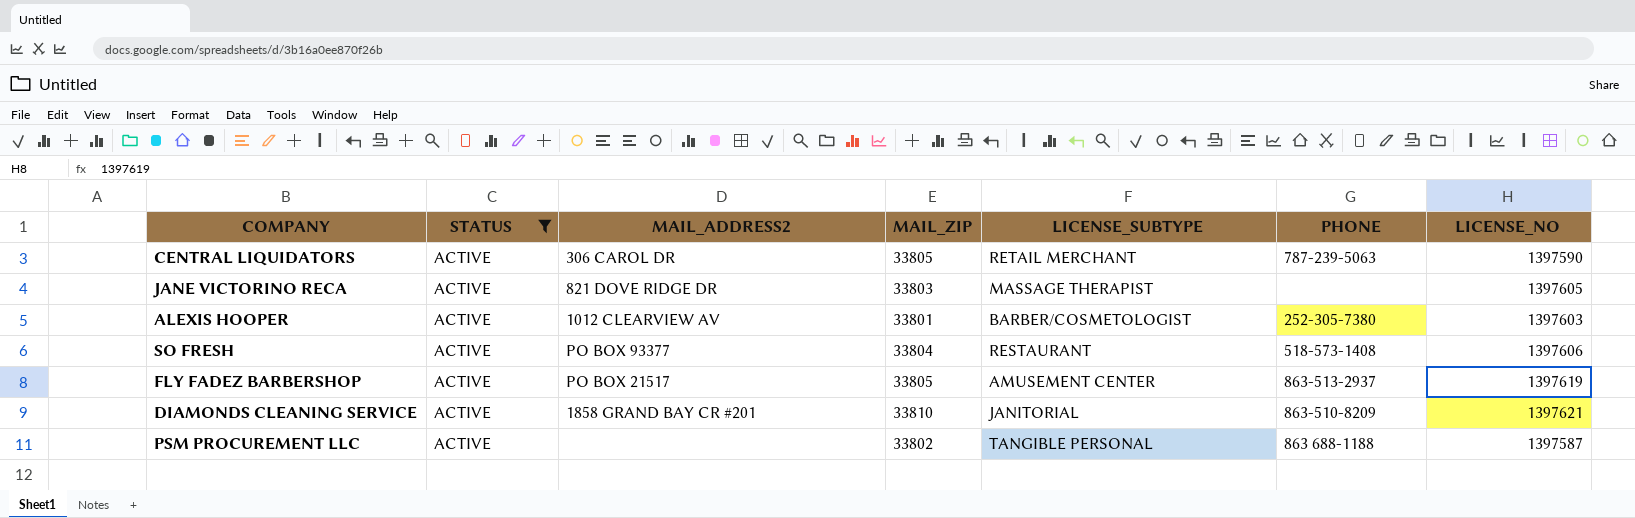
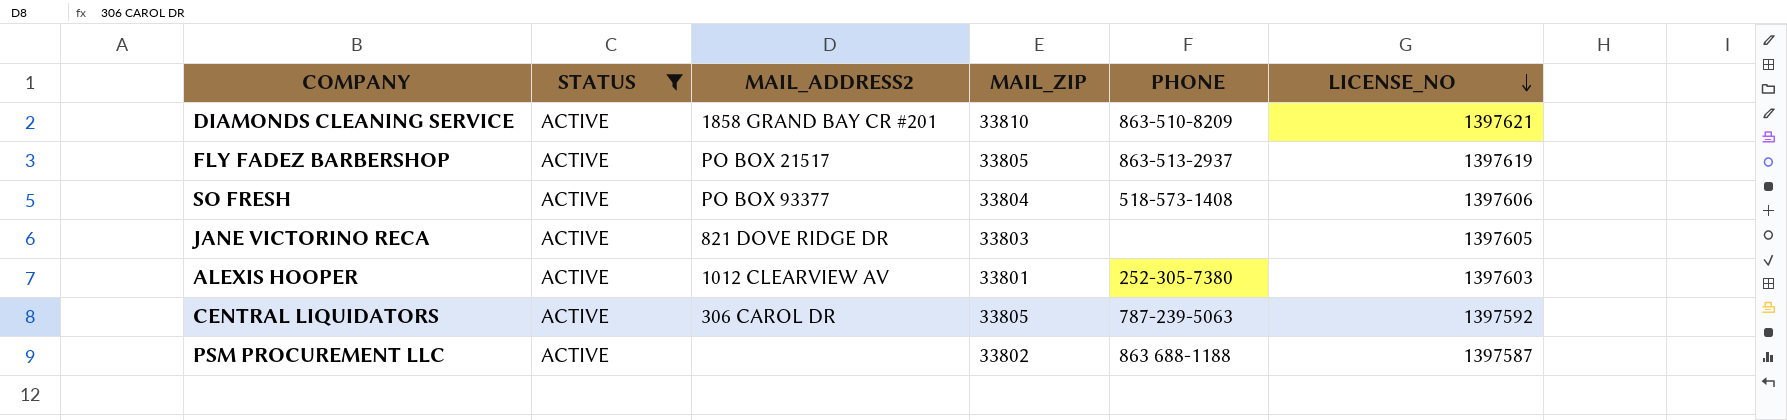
row order: none -> LICENSE_NO descending
column LICENSE_SUBTYPE | position: 5 -> none
CENTRAL LIQUIDATORS | LICENSE_NO: 1397590 -> 1397592

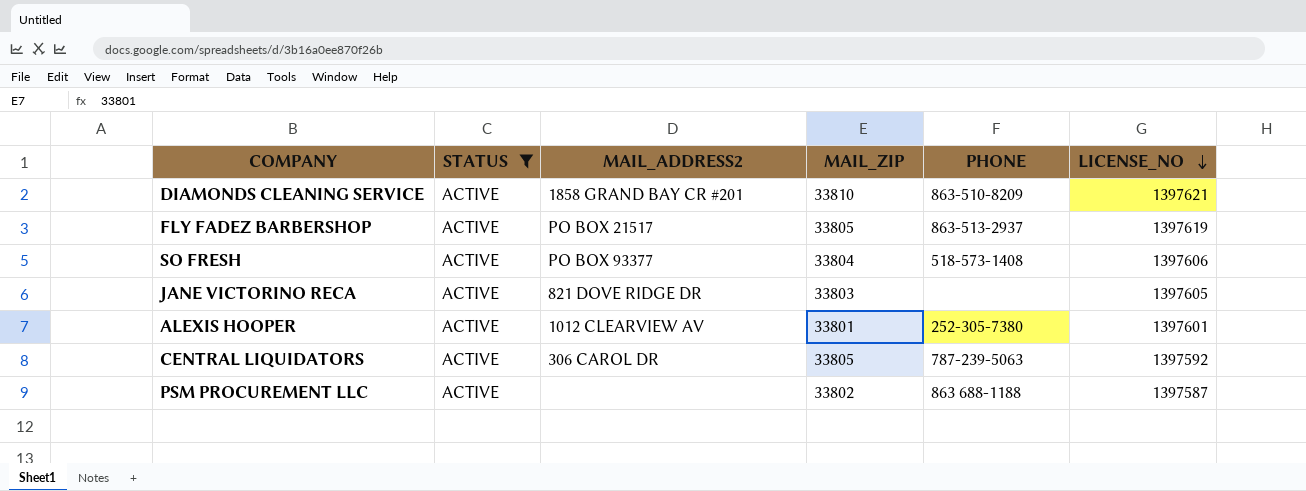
ALEXIS HOOPER | LICENSE_NO: 1397603 -> 1397601

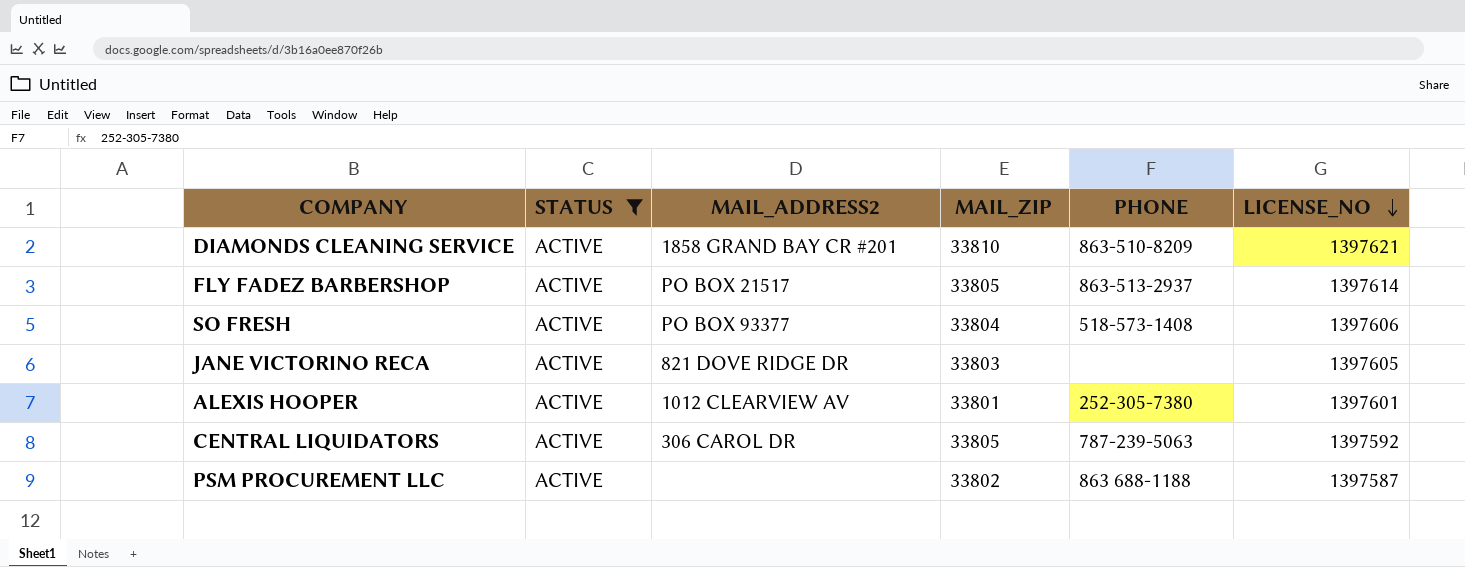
FLY FADEZ BARBERSHOP | LICENSE_NO: 1397619 -> 1397614

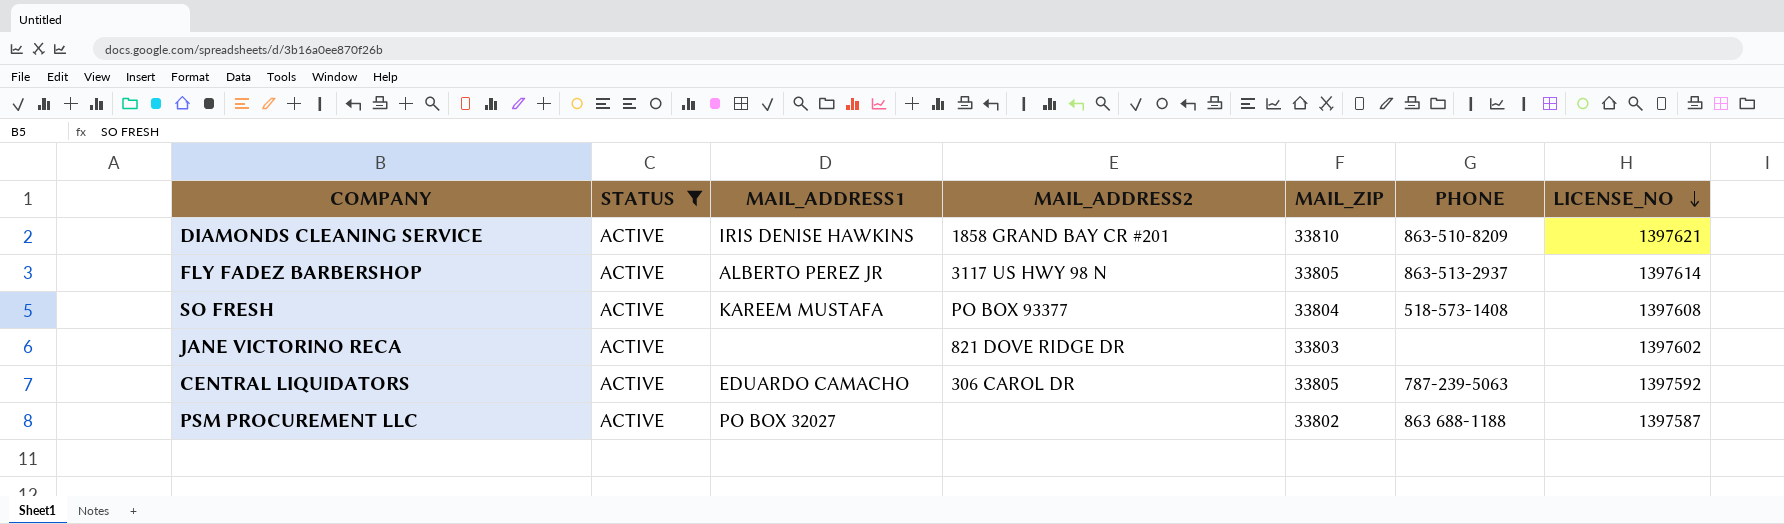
column MAIL_ADDRESS1 | position: none -> 3
row ALEXIS HOOPER: ACTIVE | 1012 CLEARVIEW AV | 33801 | 252-305-7380 | 1397601 -> none
FLY FADEZ BARBERSHOP | MAIL_ADDRESS2: PO BOX 21517 -> 3117 US HWY 98 N
SO FRESH | LICENSE_NO: 1397606 -> 1397608
JANE VICTORINO RECA | LICENSE_NO: 1397605 -> 1397602

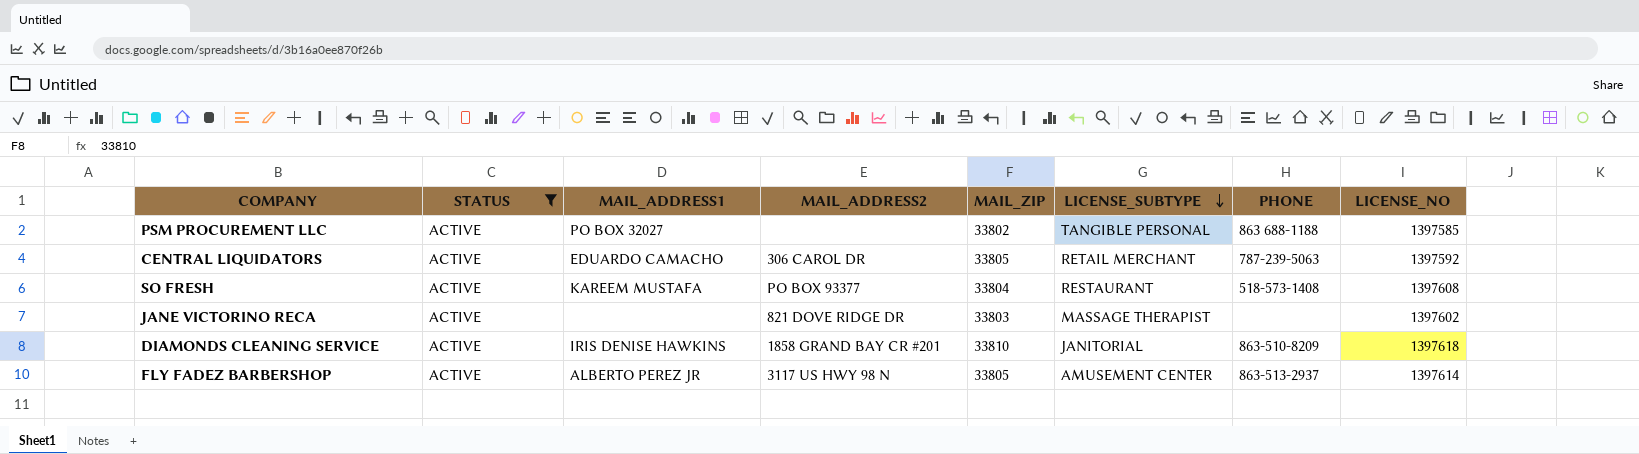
row order: LICENSE_NO descending -> LICENSE_SUBTYPE descending
column LICENSE_SUBTYPE | position: none -> 6
PSM PROCUREMENT LLC | LICENSE_NO: 1397587 -> 1397585
DIAMONDS CLEANING SERVICE | LICENSE_NO: 1397621 -> 1397618

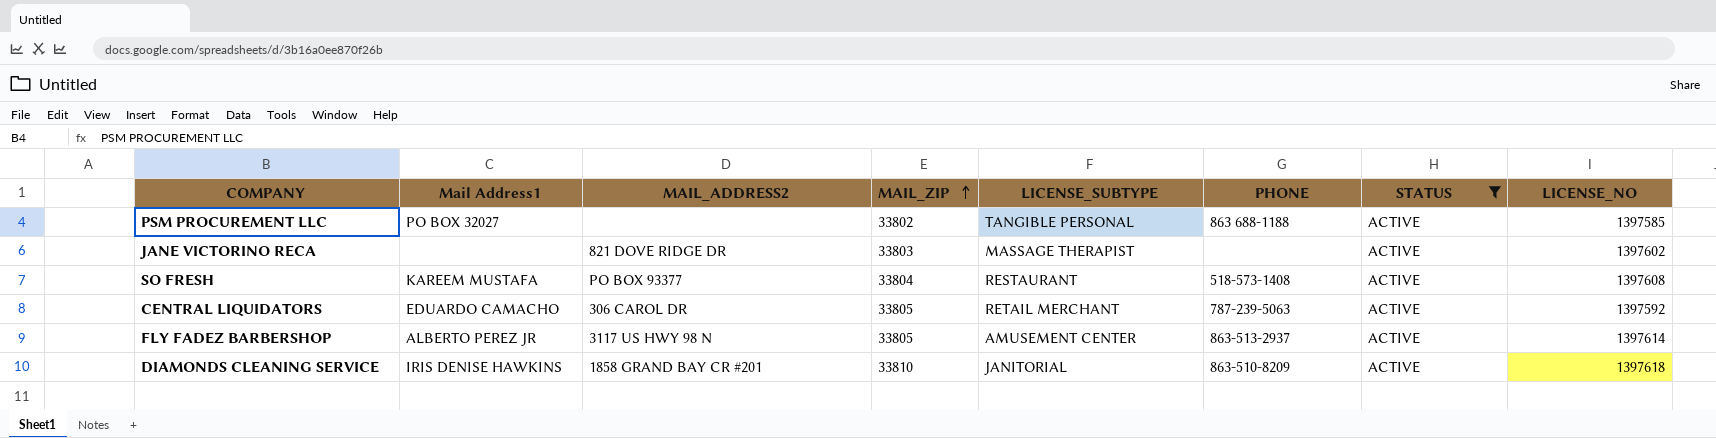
row order: LICENSE_SUBTYPE descending -> MAIL_ZIP ascending
column name: MAIL_ADDRESS1 -> Mail Address1
column STATUS | position: 2 -> 7

